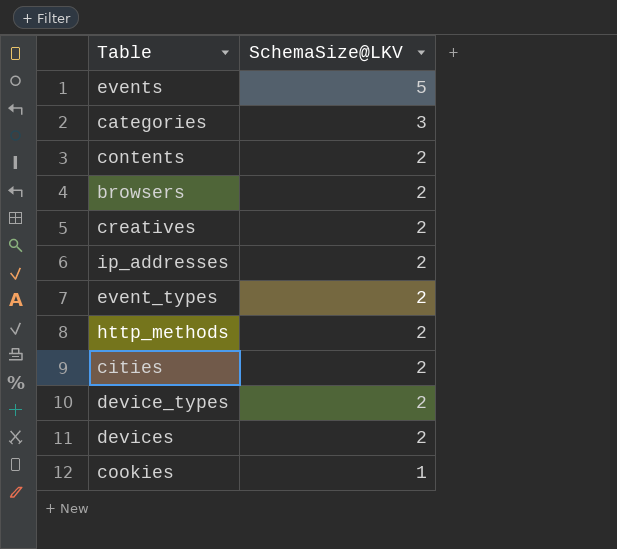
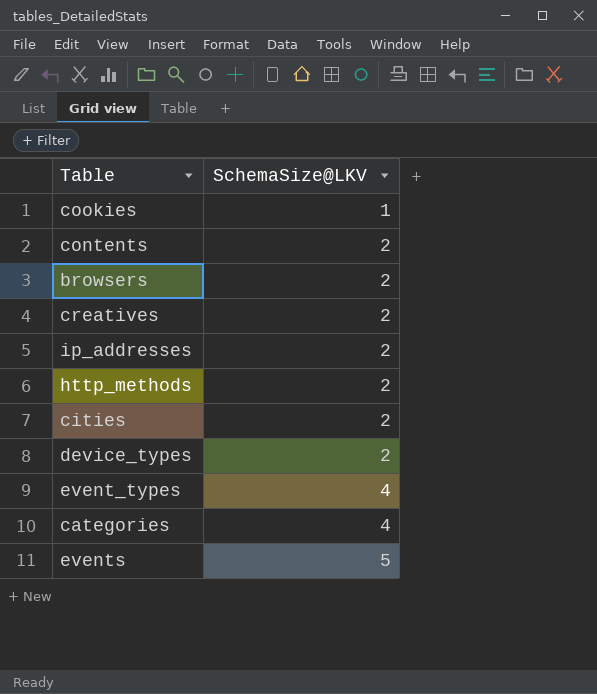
row order: SchemaSize@LKV descending -> SchemaSize@LKV ascending
row devices: 2 -> none
event_types | SchemaSize@LKV: 2 -> 4
categories | SchemaSize@LKV: 3 -> 4

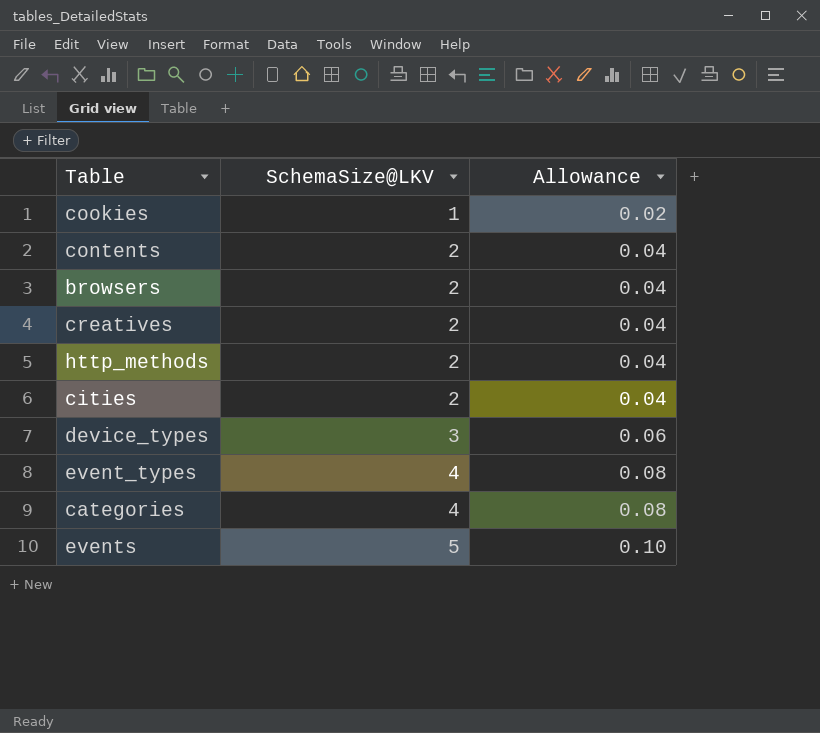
column Allowance | formula: none -> [SchemaSize@LKV] * 0.02
row ip_addresses: 2 -> none
device_types | SchemaSize@LKV: 2 -> 3

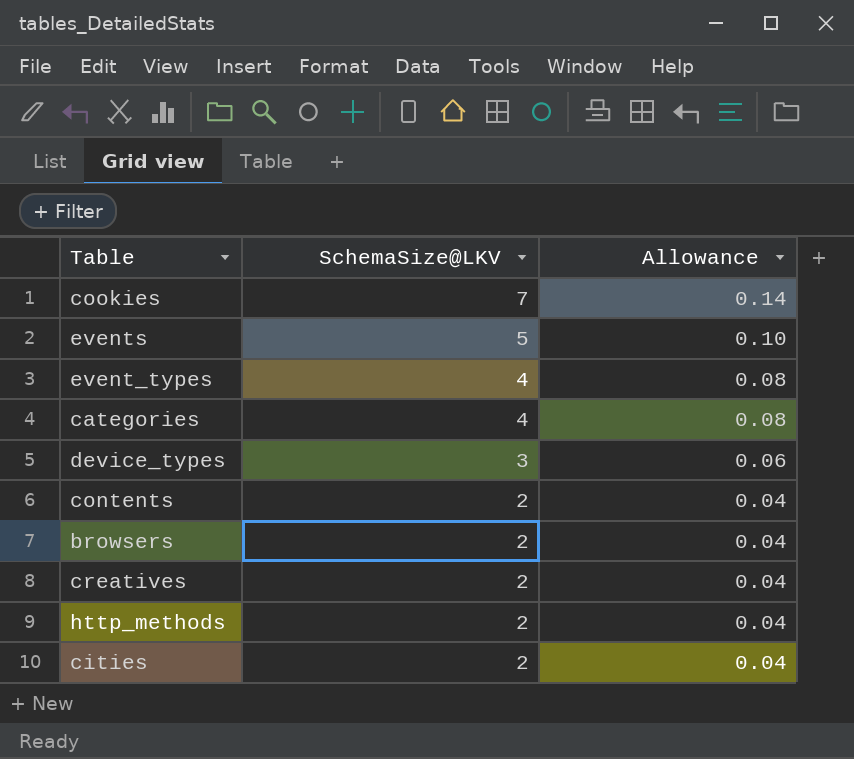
row order: SchemaSize@LKV ascending -> SchemaSize@LKV descending
cookies | SchemaSize@LKV: 1 -> 7
cookies | Allowance: 0.02 -> 0.14

